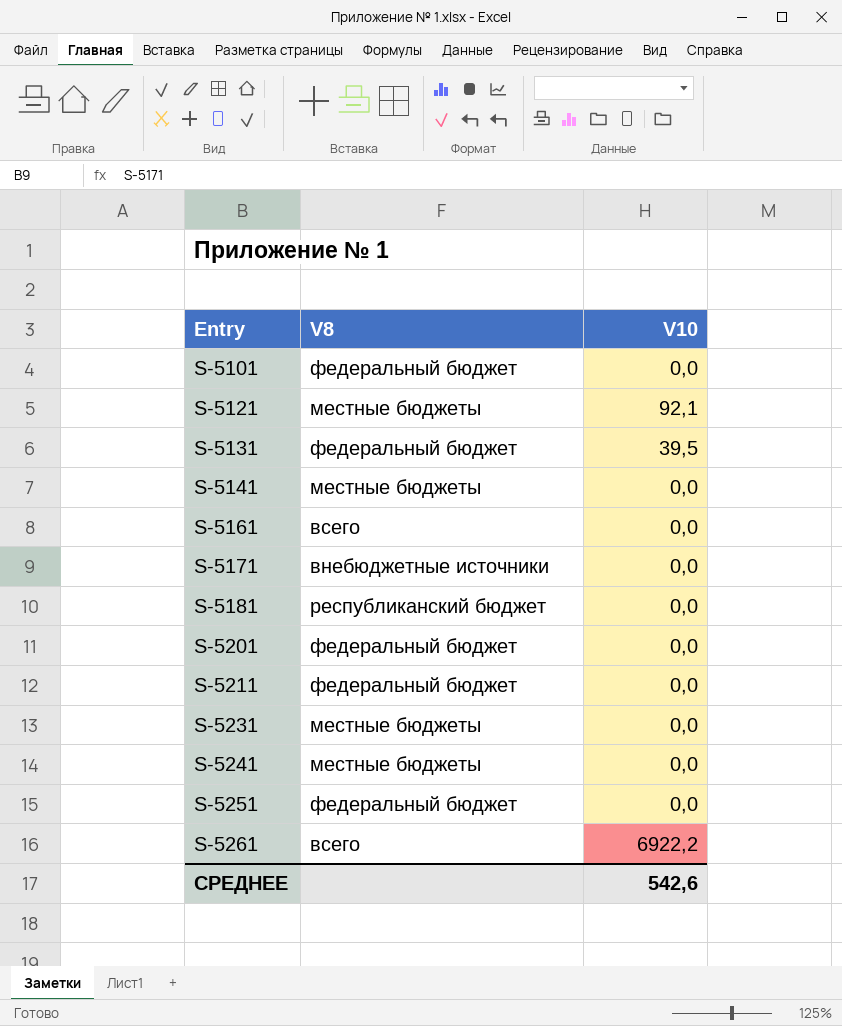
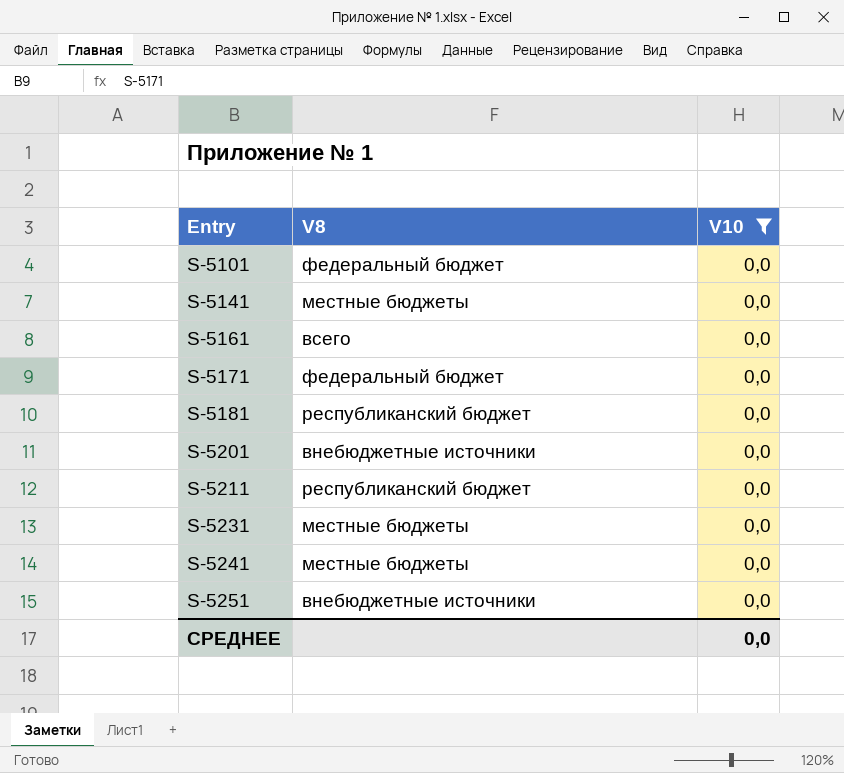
filter: none -> V10 = 0,0
S-5171 | V8: внебюджетные источники -> федеральный бюджет
S-5201 | V8: федеральный бюджет -> внебюджетные источники
S-5211 | V8: федеральный бюджет -> республиканский бюджет
S-5251 | V8: федеральный бюджет -> внебюджетные источники
СРЕДНЕЕ | V10: 542,6 -> 0,0

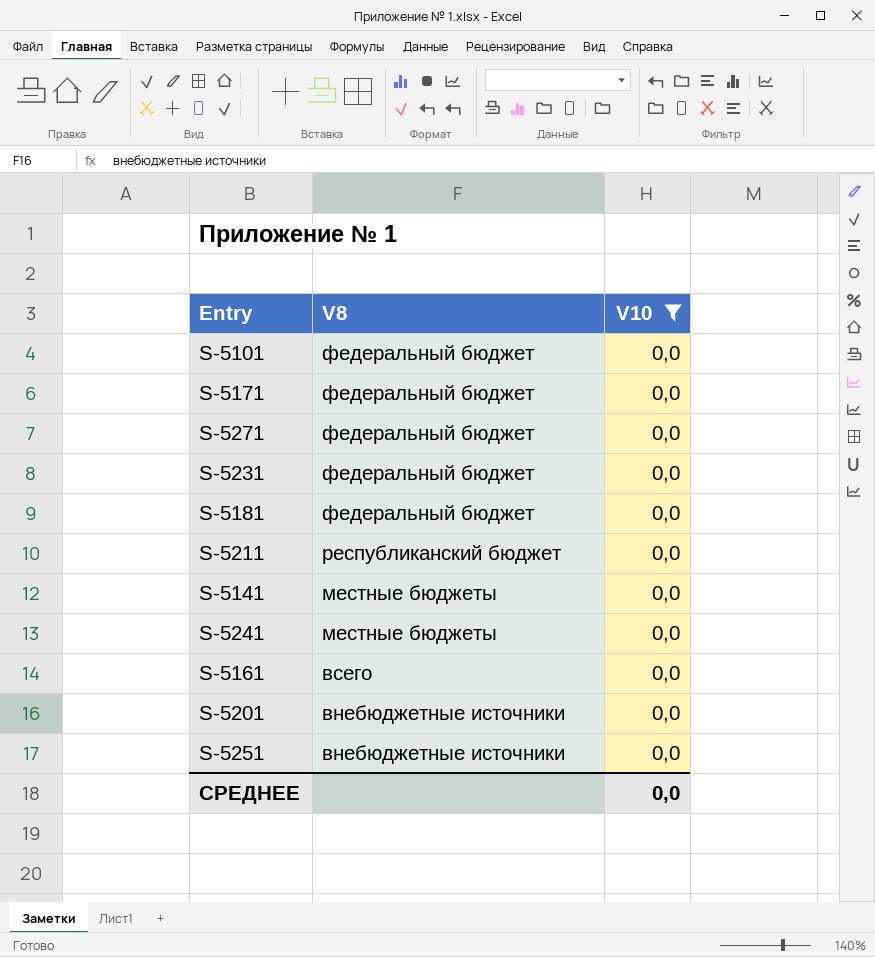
row order: Entry ascending -> V8 descending
row S-5271: none -> федеральный бюджет | 0,0
S-5231 | V8: местные бюджеты -> федеральный бюджет
S-5181 | V8: республиканский бюджет -> федеральный бюджет

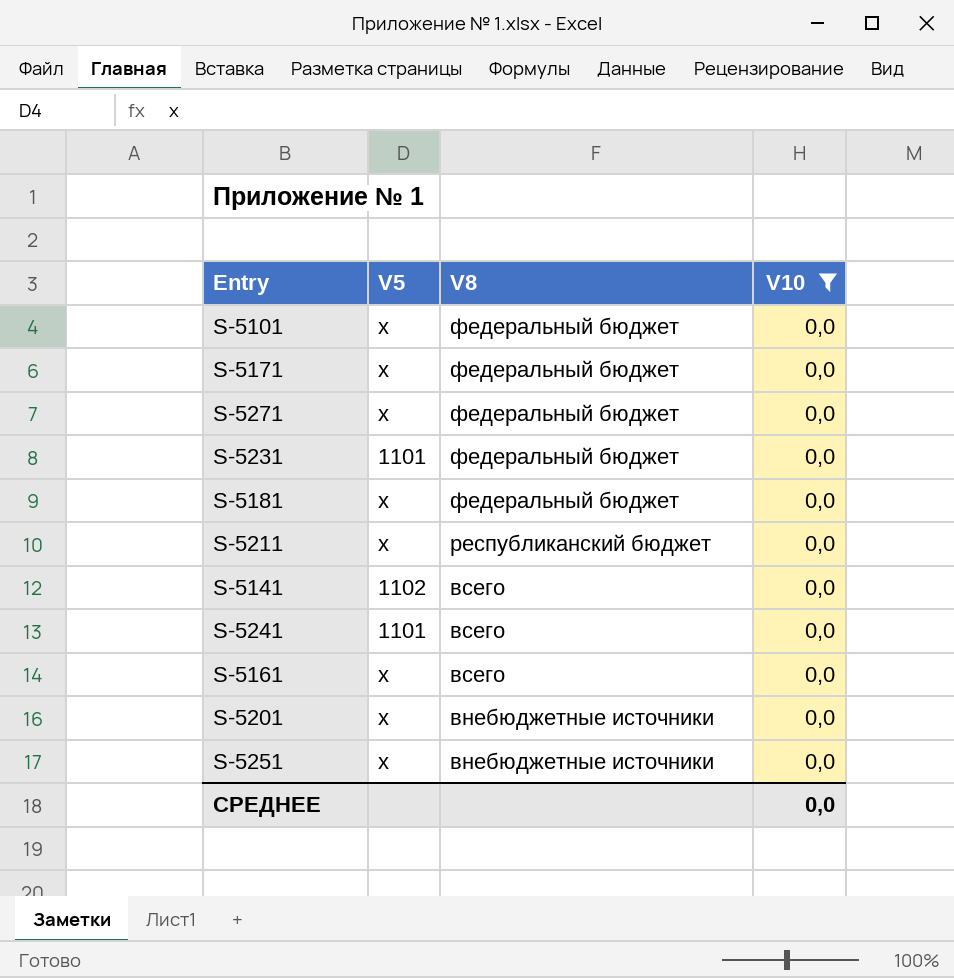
column V5 | position: none -> 2
S-5141 | V8: местные бюджеты -> всего
S-5241 | V8: местные бюджеты -> всего

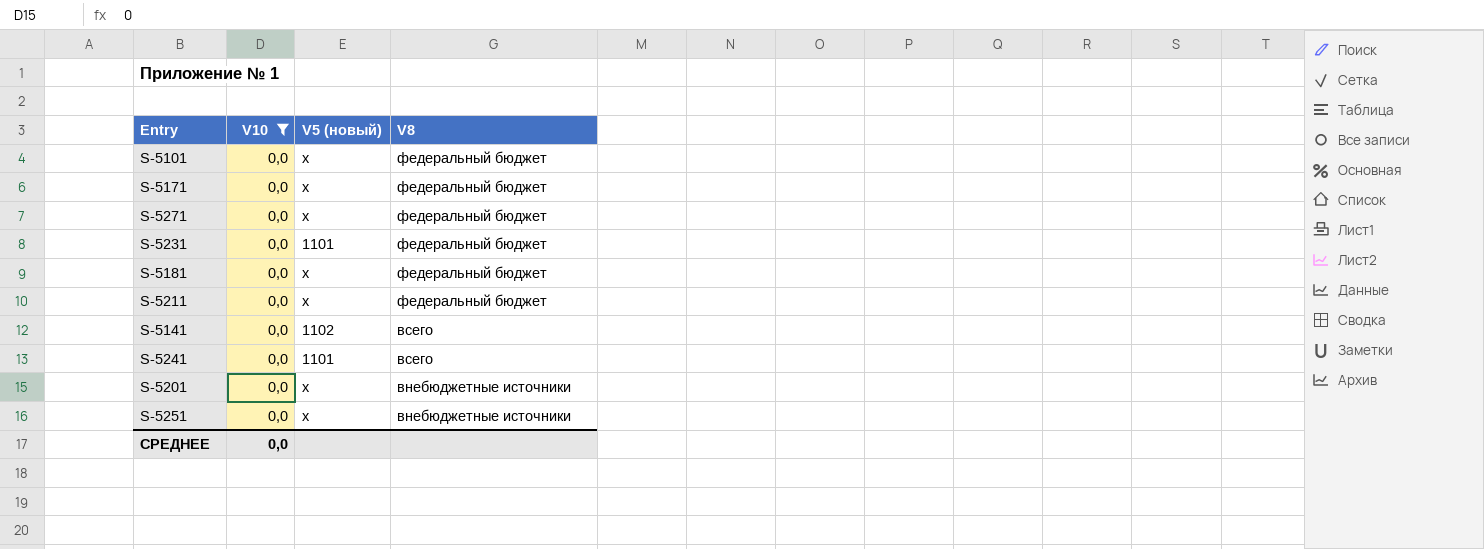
column V10 | position: 4 -> 2
column name: V5 -> V5 (новый)
row S-5161: х | всего | 0,0 -> none
S-5211 | V8: республиканский бюджет -> федеральный бюджет

